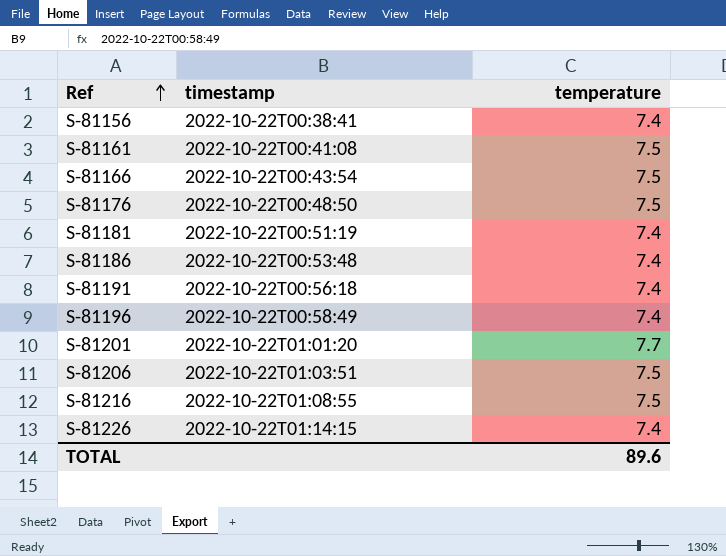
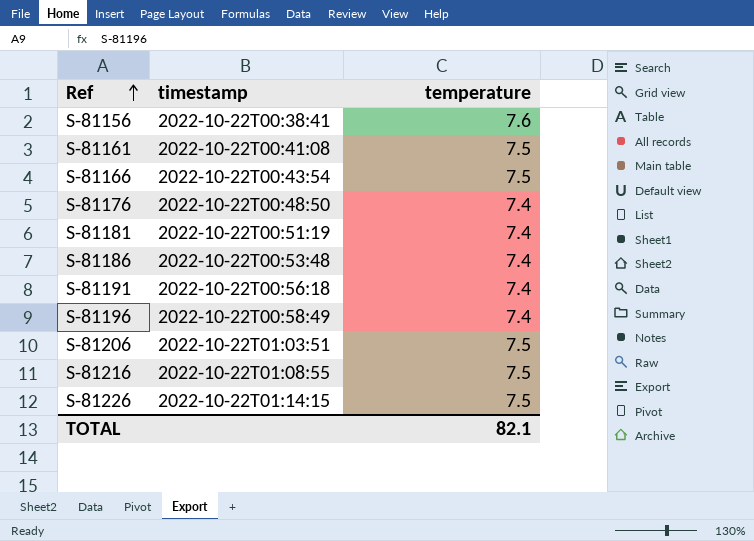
row S-81201: 2022-10-22T01:01:20 | 7.7 -> none
S-81156 | temperature: 7.4 -> 7.6
S-81176 | temperature: 7.5 -> 7.4
S-81226 | temperature: 7.4 -> 7.5
TOTAL | temperature: 89.6 -> 82.1

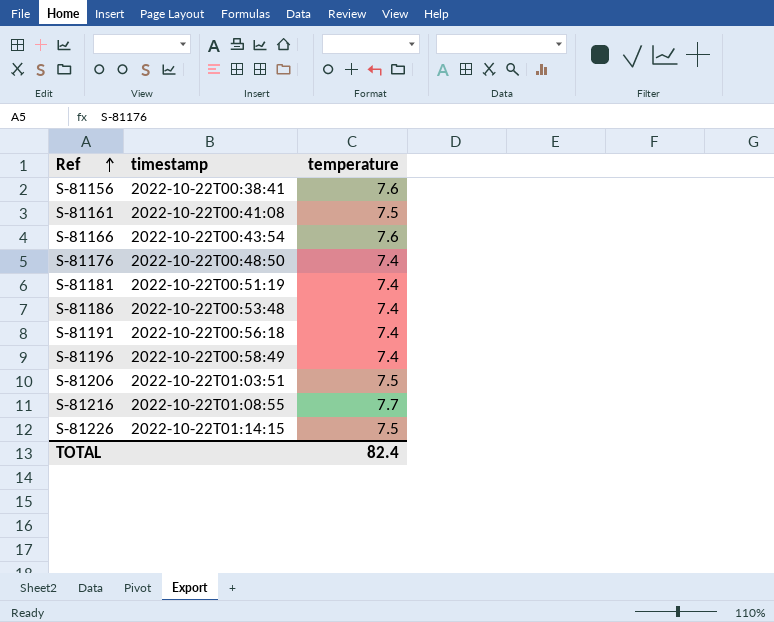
S-81166 | temperature: 7.5 -> 7.6
S-81216 | temperature: 7.5 -> 7.7
TOTAL | temperature: 82.1 -> 82.4

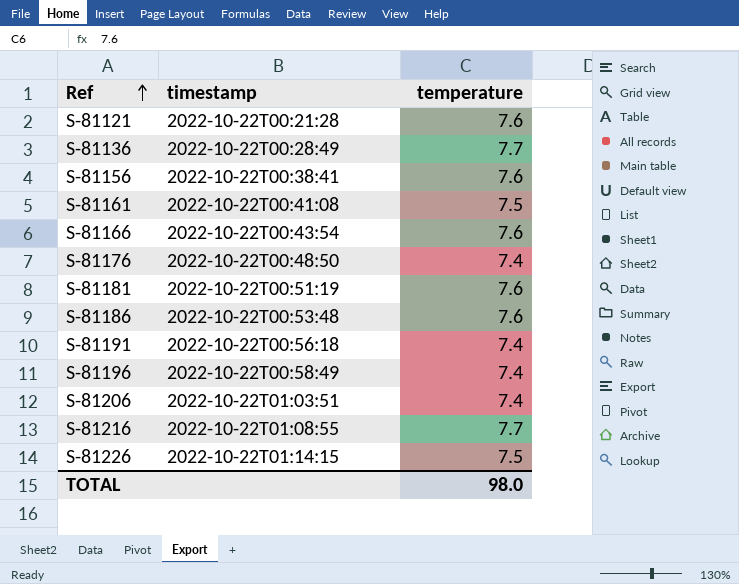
row S-81121: none -> 2022-10-22T00:21:28 | 7.6
row S-81136: none -> 2022-10-22T00:28:49 | 7.7
S-81181 | temperature: 7.4 -> 7.6
S-81186 | temperature: 7.4 -> 7.6
S-81206 | temperature: 7.5 -> 7.4
TOTAL | temperature: 82.4 -> 98.0

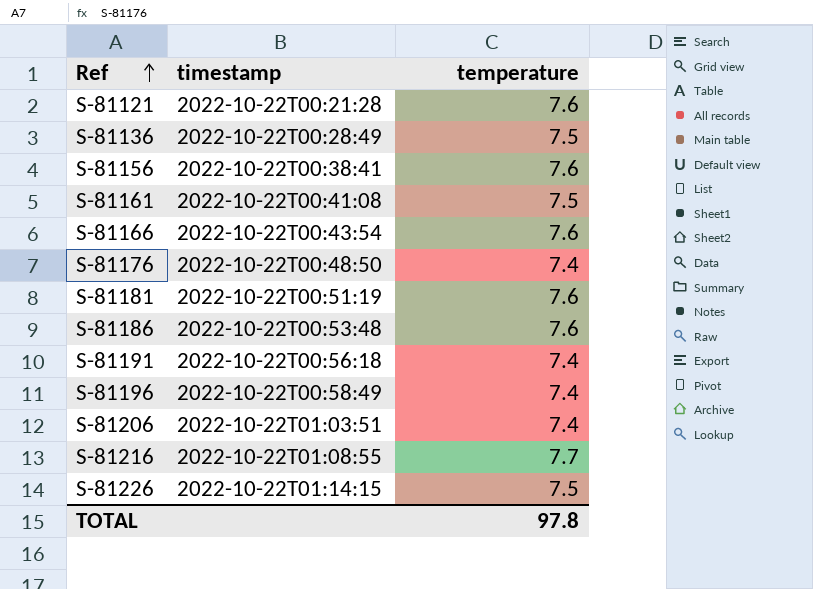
S-81136 | temperature: 7.7 -> 7.5
TOTAL | temperature: 98.0 -> 97.8

